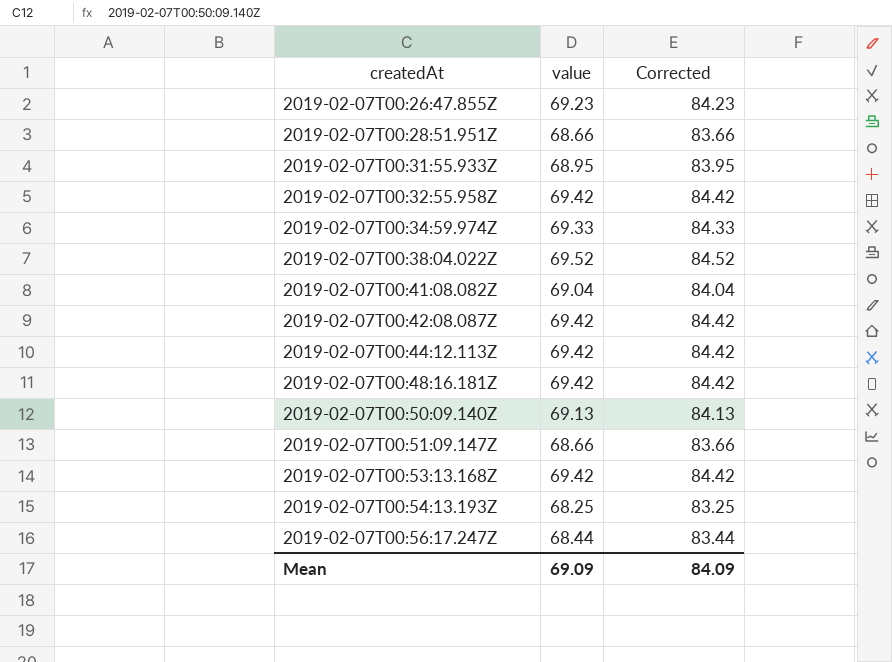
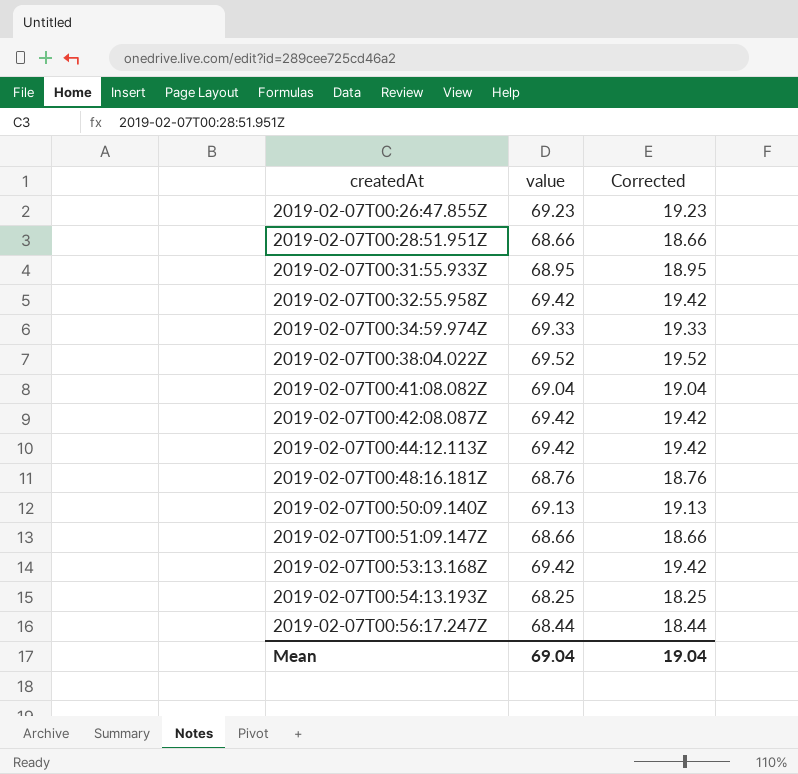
column Corrected | formula: [value] + 15 -> [value] - 50
2019-02-07T00:48:16.181Z | value: 69.42 -> 68.76
Mean | value: 69.09 -> 69.04
Mean | Corrected: 84.09 -> 19.04

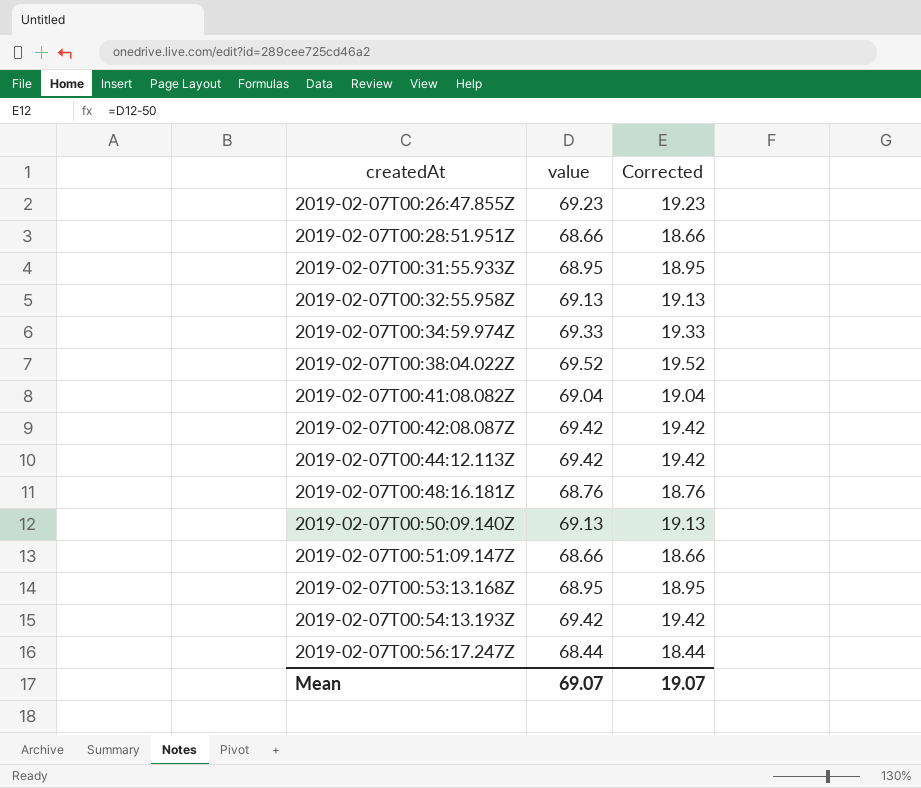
2019-02-07T00:32:55.958Z | value: 69.42 -> 69.13
2019-02-07T00:32:55.958Z | Corrected: 19.42 -> 19.13
2019-02-07T00:53:13.168Z | value: 69.42 -> 68.95
2019-02-07T00:53:13.168Z | Corrected: 19.42 -> 18.95
2019-02-07T00:54:13.193Z | value: 68.25 -> 69.42
2019-02-07T00:54:13.193Z | Corrected: 18.25 -> 19.42
Mean | value: 69.04 -> 69.07
Mean | Corrected: 19.04 -> 19.07

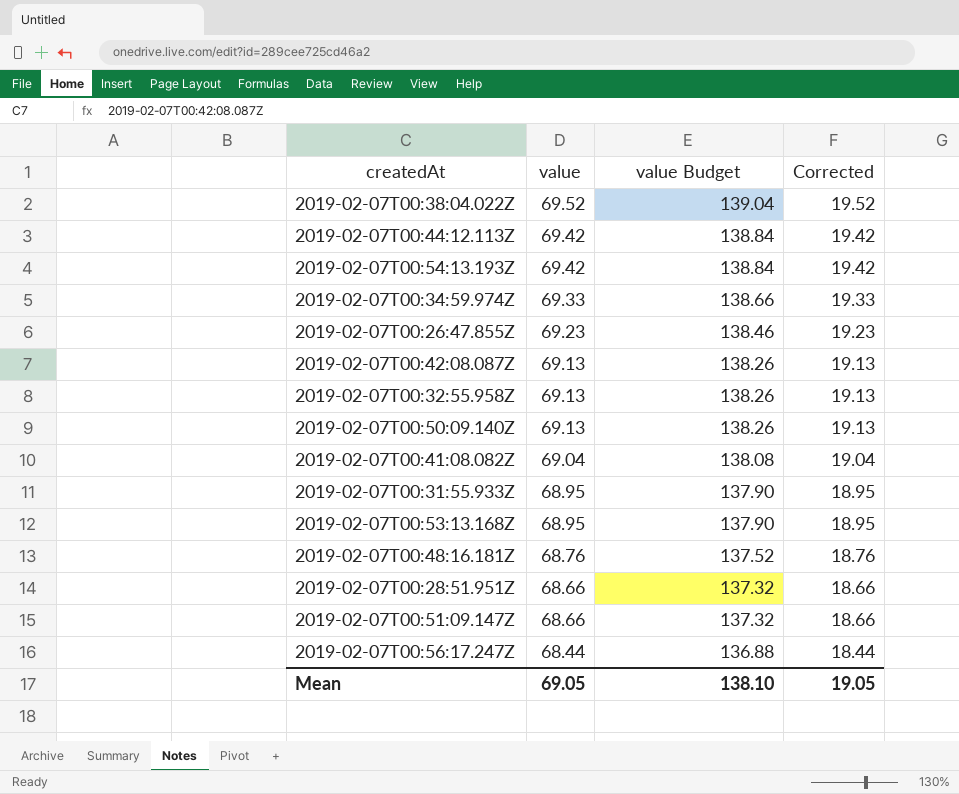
row order: createdAt ascending -> value descending
column value Budget | formula: none -> [value] * 2
2019-02-07T00:42:08.087Z | value: 69.42 -> 69.13
2019-02-07T00:42:08.087Z | Corrected: 19.42 -> 19.13
Mean | value: 69.07 -> 69.05
Mean | Corrected: 19.07 -> 19.05

